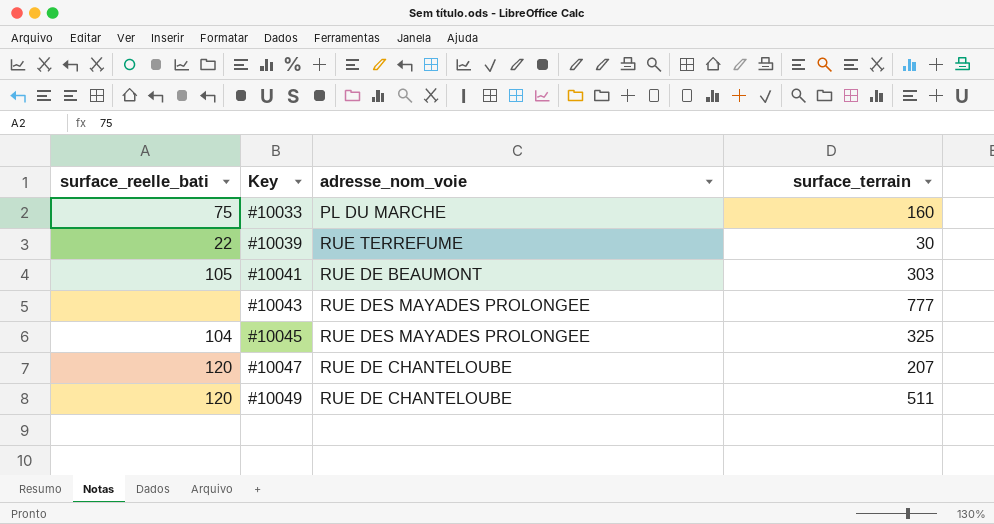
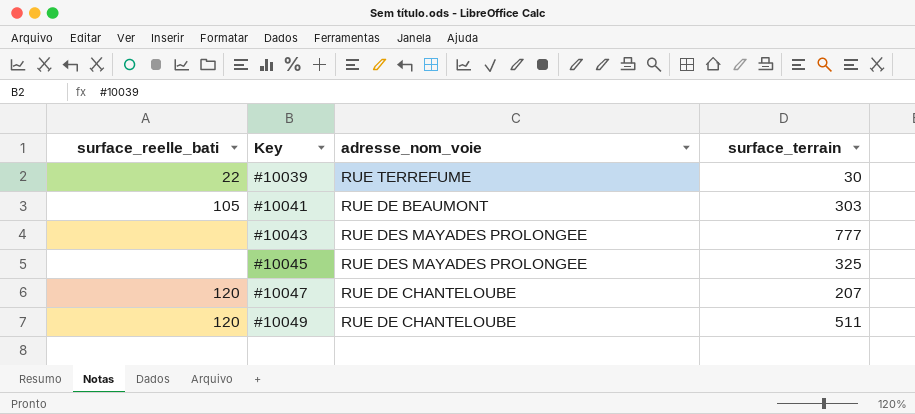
row #10033: 75 | PL DU MARCHE | 160 -> none
#10045 | surface_reelle_bati: 104 -> none

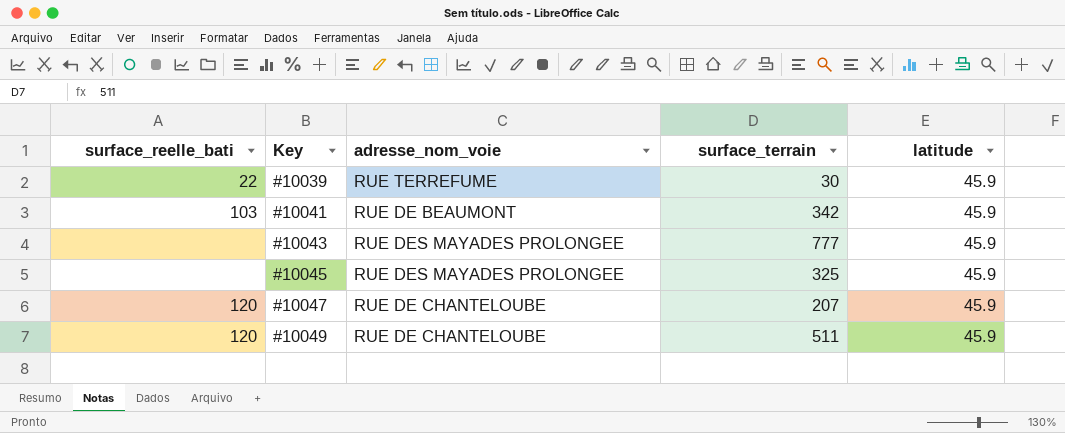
column latitude | position: none -> 5
#10041 | surface_reelle_bati: 105 -> 103
#10041 | surface_terrain: 303 -> 342

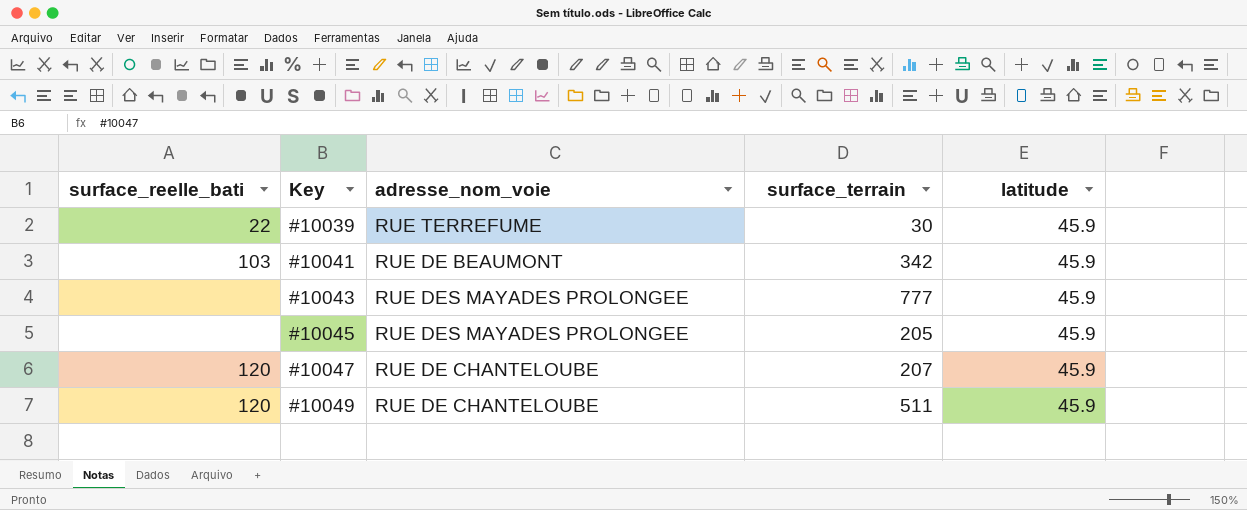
#10045 | surface_terrain: 325 -> 205

